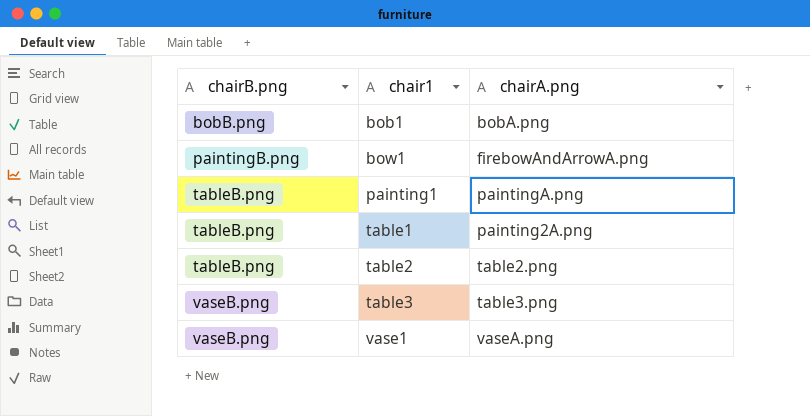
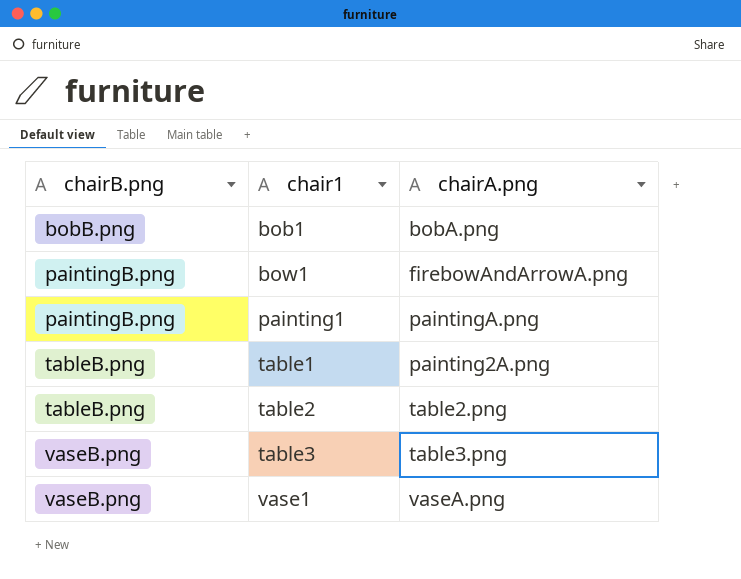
painting1 | chairB.png: tableB.png -> paintingB.png

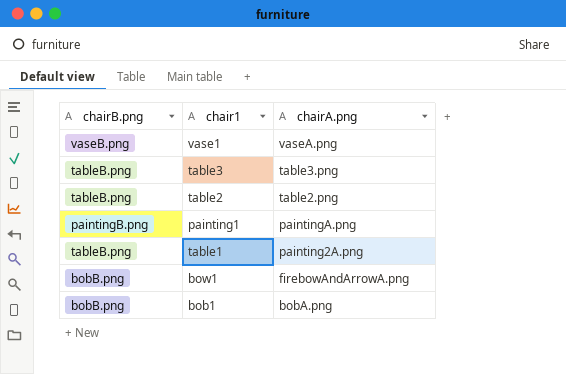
row order: chairB.png ascending -> chairA.png descending
table3 | chairB.png: vaseB.png -> tableB.png
bow1 | chairB.png: paintingB.png -> bobB.png

